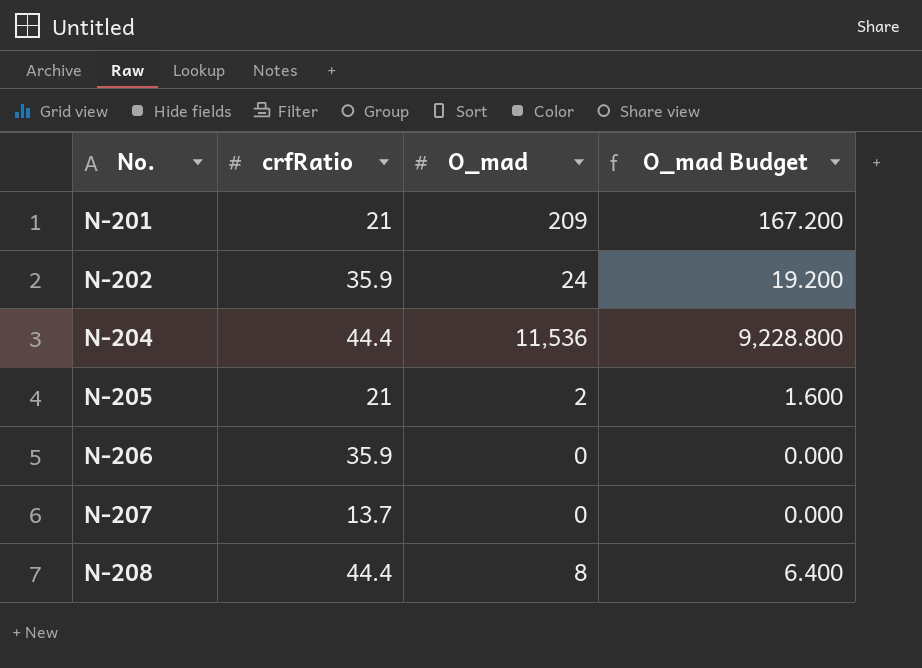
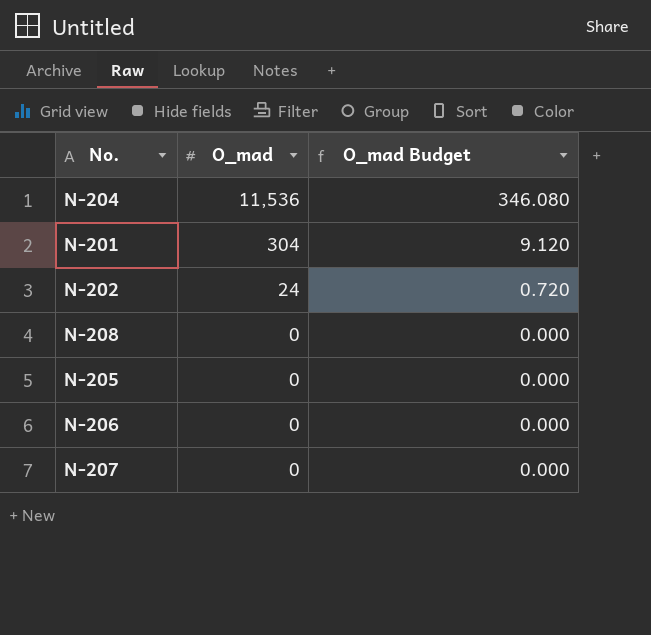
row order: No. ascending -> O_mad descending
column crfRatio | position: 2 -> none
column O_mad Budget | formula: [O_mad] * 0.8 -> [O_mad] * 0.03
N-201 | O_mad: 209 -> 304
N-208 | O_mad: 8 -> 0
N-205 | O_mad: 2 -> 0

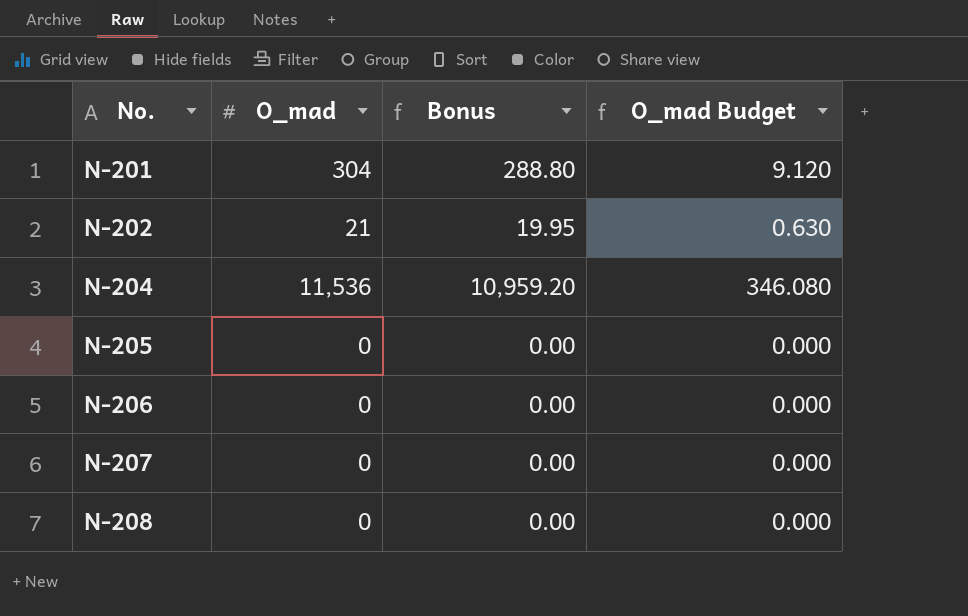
row order: O_mad descending -> No. ascending
column Bonus | formula: none -> [O_mad] * 0.95
N-202 | O_mad: 24 -> 21
N-202 | O_mad Budget: 0.720 -> 0.630

